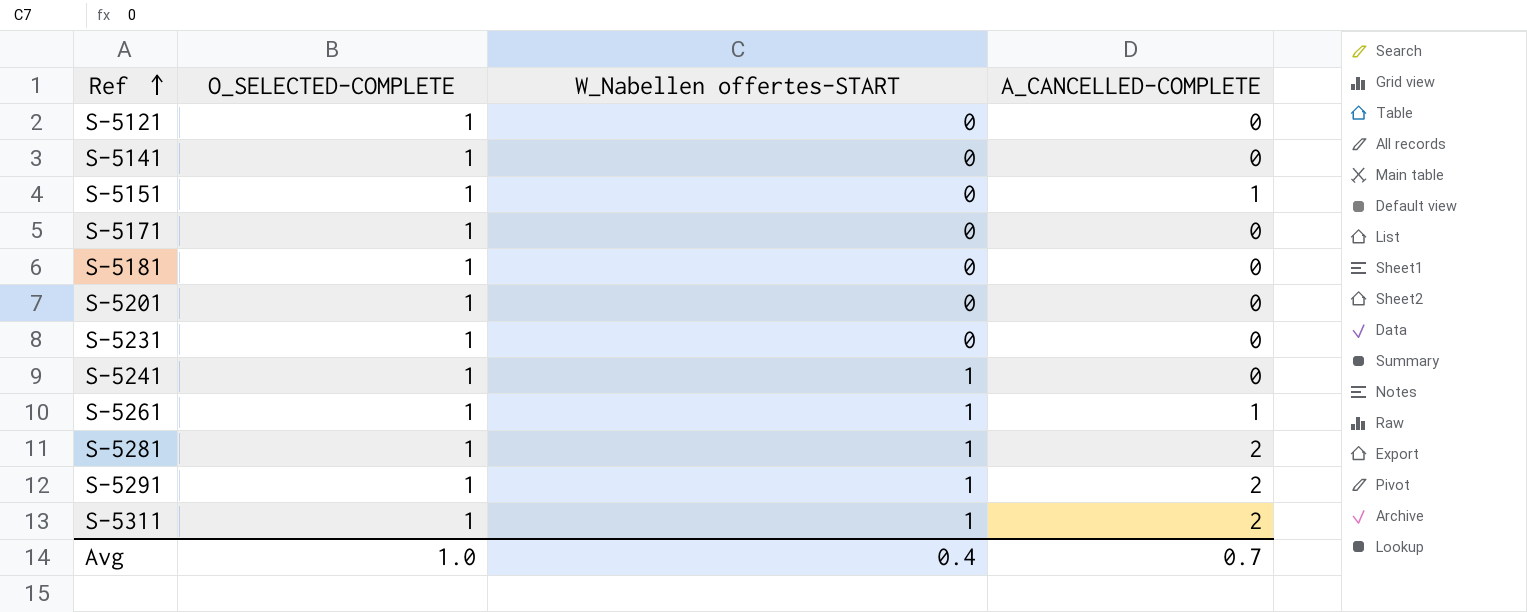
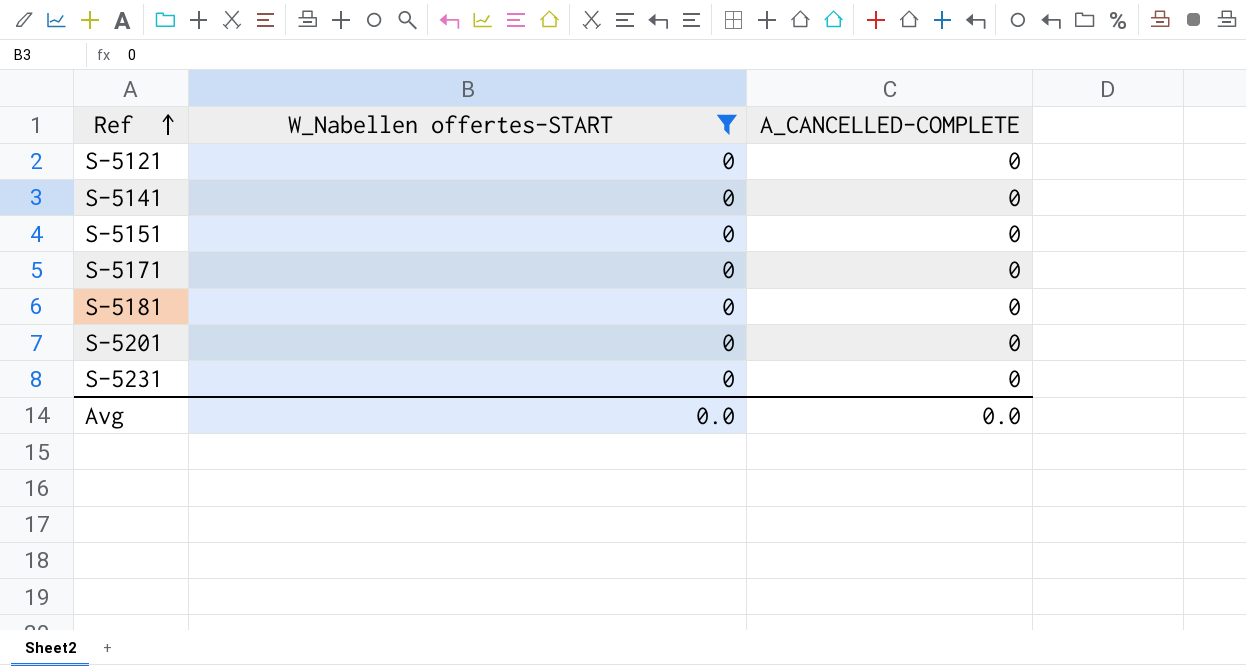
filter: none -> W_Nabellen offertes-START = 0
column O_SELECTED-COMPLETE | position: 2 -> none
S-5151 | A_CANCELLED-COMPLETE: 1 -> 0
Avg | W_Nabellen offertes-START: 0.4 -> 0.0
Avg | A_CANCELLED-COMPLETE: 0.7 -> 0.0

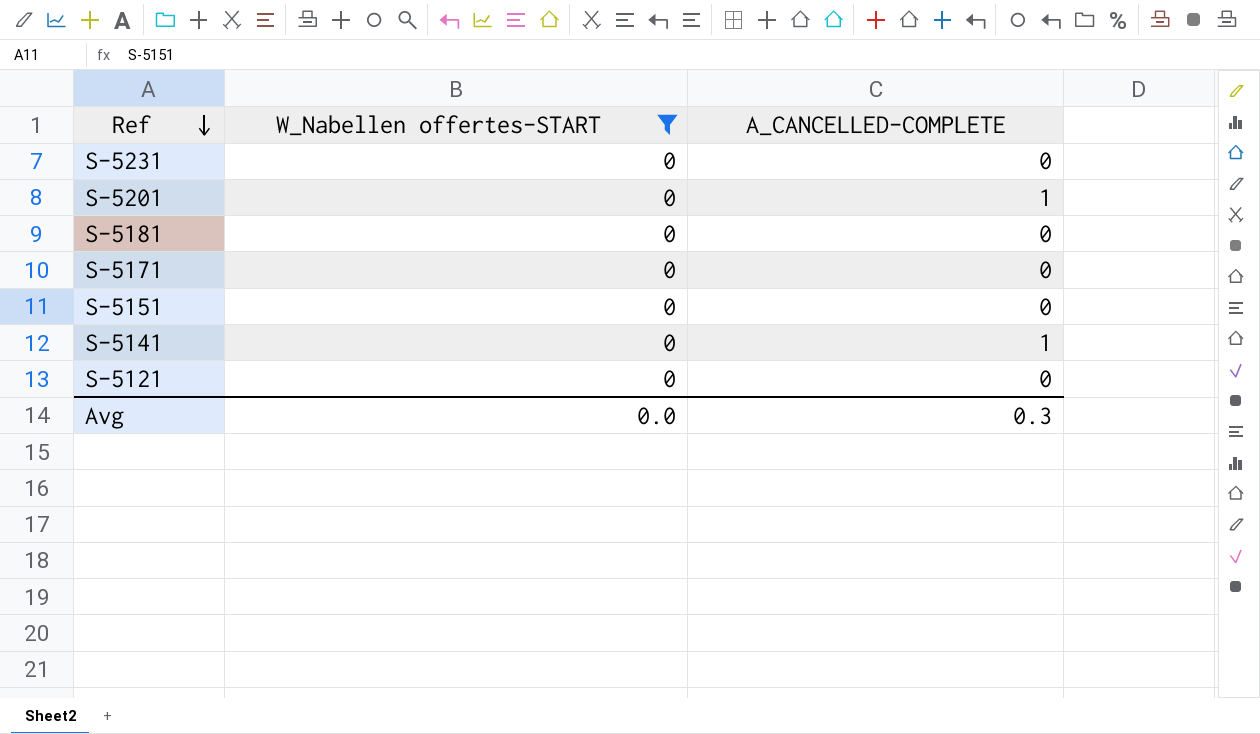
row order: Ref ascending -> Ref descending
S-5201 | A_CANCELLED-COMPLETE: 0 -> 1
S-5141 | A_CANCELLED-COMPLETE: 0 -> 1
Avg | A_CANCELLED-COMPLETE: 0.0 -> 0.3

